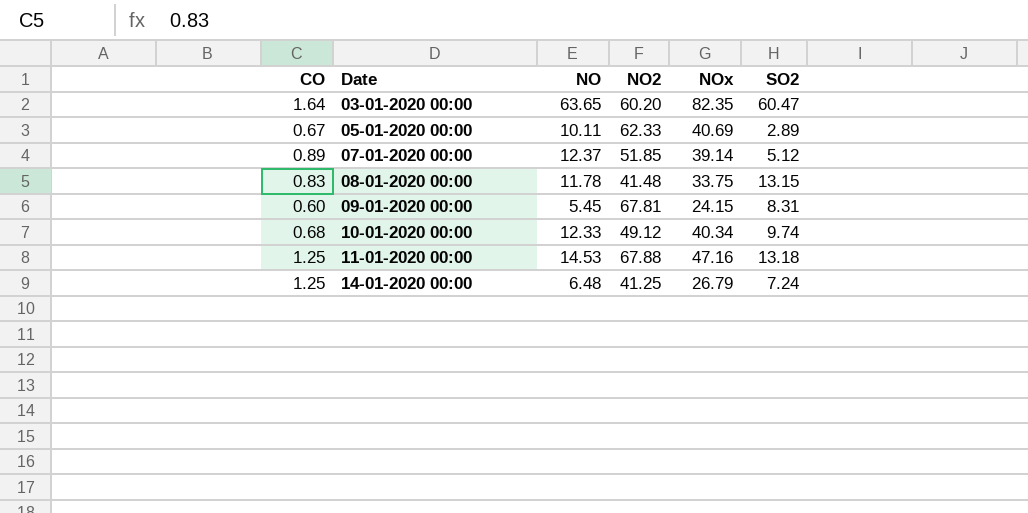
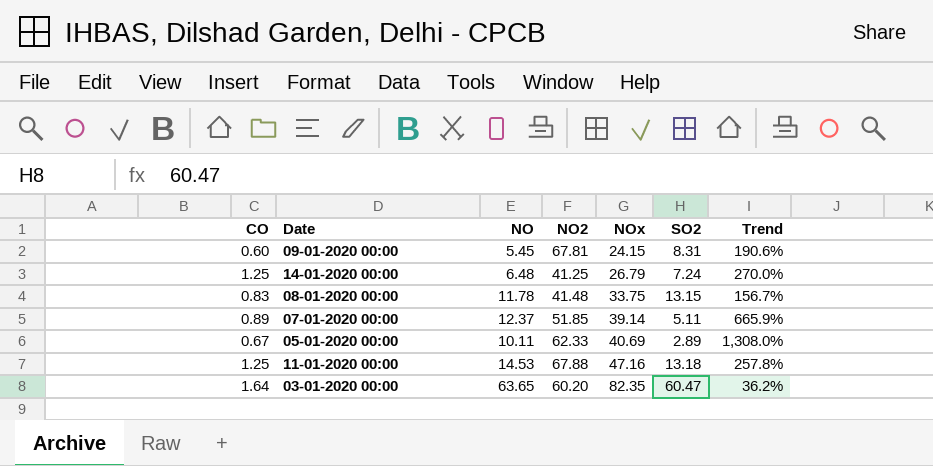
row order: Date ascending -> NOx ascending
column Trend | formula: none -> ([NOx] - [SO2]) / [SO2]
row 10-01-2020 00:00: 0.68 | 12.33 | 49.12 | 40.34 | 9.74 -> none
07-01-2020 00:00 | SO2: 5.12 -> 5.11

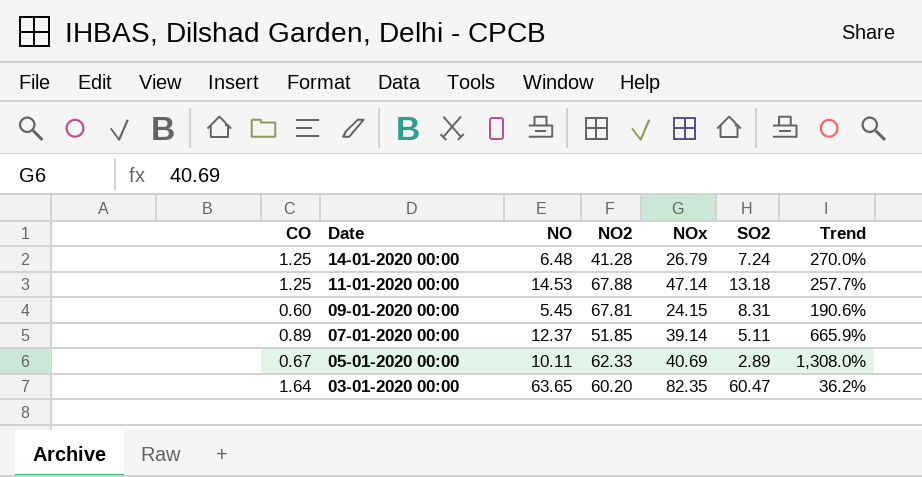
row order: NOx ascending -> Date descending
row 08-01-2020 00:00: 0.83 | 11.78 | 41.48 | 33.75 | 13.15 | 156.7% -> none
14-01-2020 00:00 | NO2: 41.25 -> 41.28
11-01-2020 00:00 | NOx: 47.16 -> 47.14
11-01-2020 00:00 | Trend: 257.8% -> 257.7%

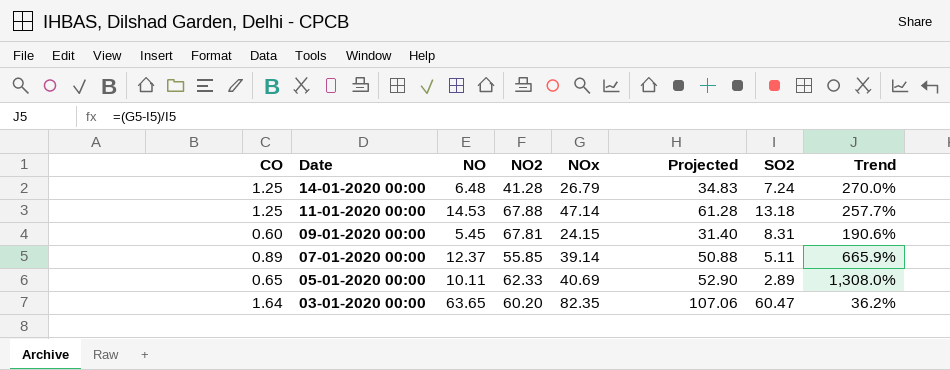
column Projected | formula: none -> [NOx] * 1.3
07-01-2020 00:00 | NO2: 51.85 -> 55.85
05-01-2020 00:00 | CO: 0.67 -> 0.65

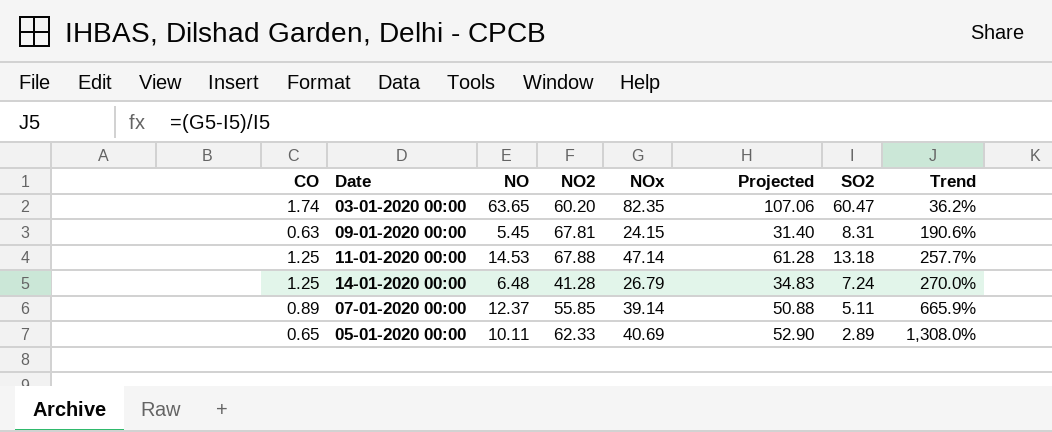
row order: Date descending -> Trend ascending
03-01-2020 00:00 | CO: 1.64 -> 1.74
09-01-2020 00:00 | CO: 0.60 -> 0.63

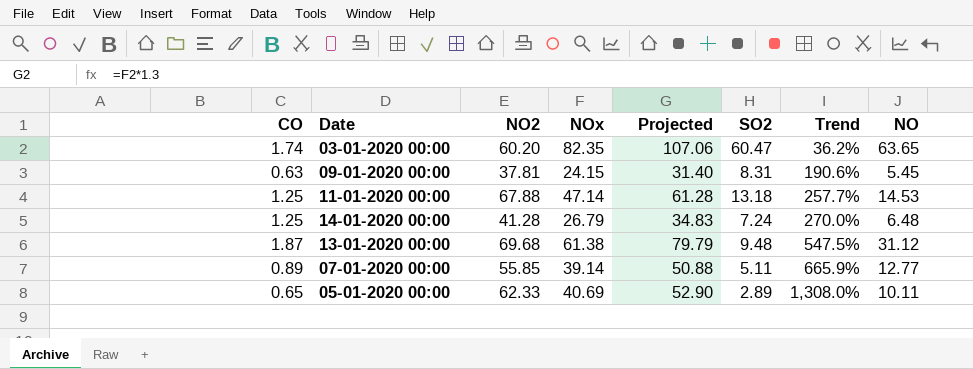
column NO | position: 3 -> 8
09-01-2020 00:00 | NO2: 67.81 -> 37.81
row 13-01-2020 00:00: none -> 1.87 | 69.68 | 61.38 | 79.79 | 9.48 | 547.5% | 31.12
07-01-2020 00:00 | NO: 12.37 -> 12.77

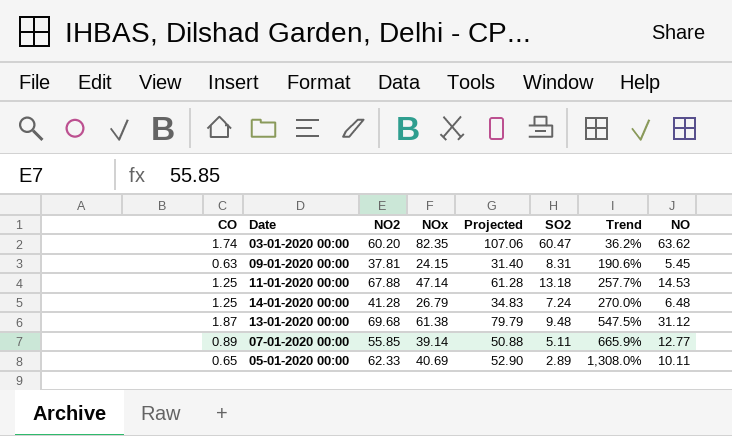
03-01-2020 00:00 | NO: 63.65 -> 63.62

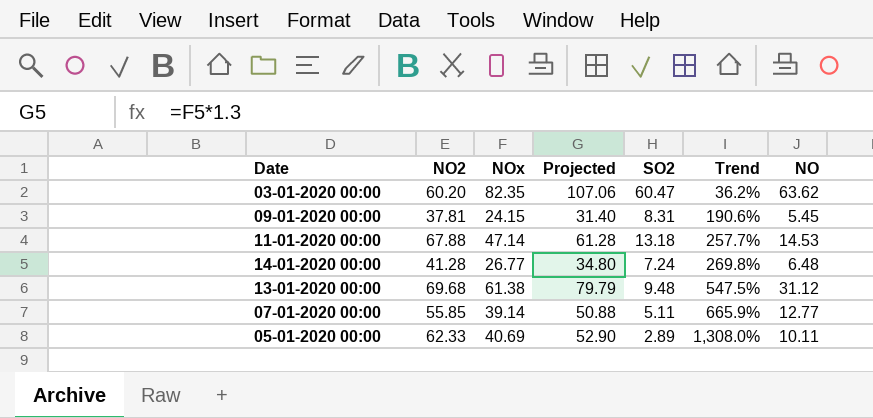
column CO | position: 1 -> none
14-01-2020 00:00 | NOx: 26.79 -> 26.77
14-01-2020 00:00 | Projected: 34.83 -> 34.80
14-01-2020 00:00 | Trend: 270.0% -> 269.8%

